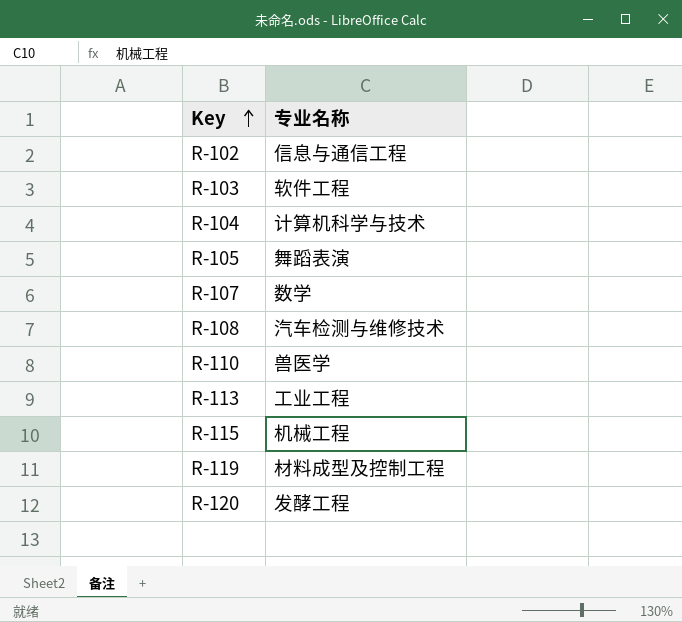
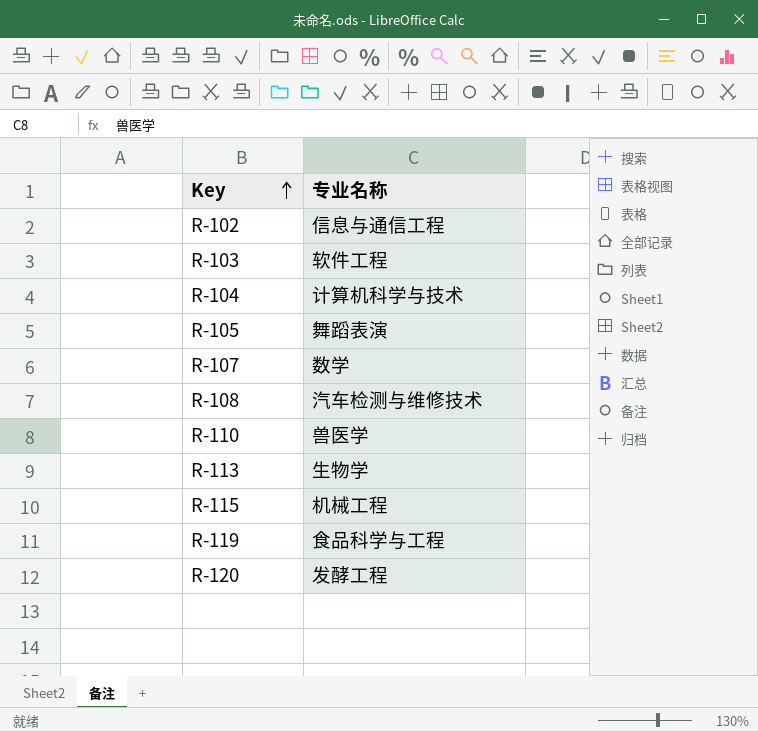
R-113 | 专业名称: 工业工程 -> 生物学
R-119 | 专业名称: 材料成型及控制工程 -> 食品科学与工程

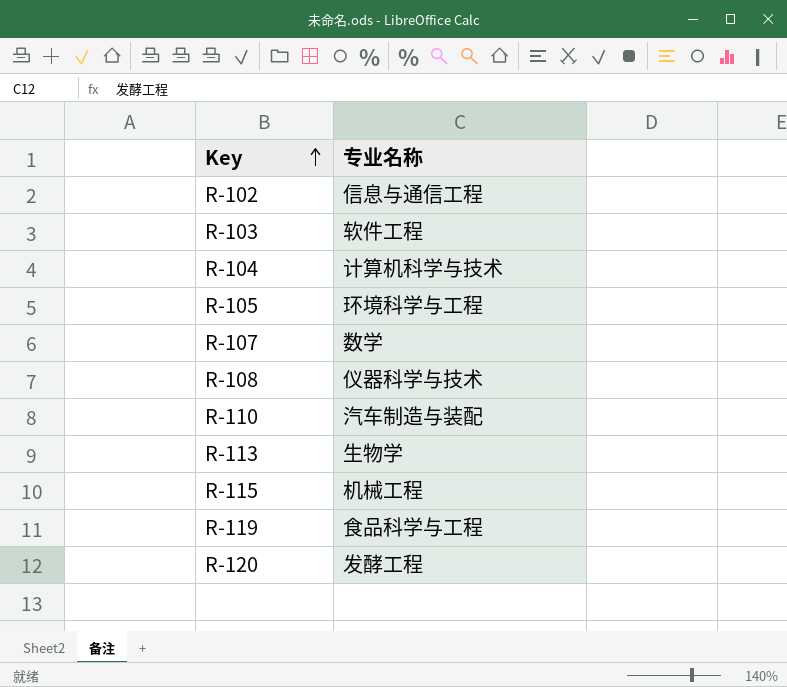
R-105 | 专业名称: 舞蹈表演 -> 环境科学与工程
R-108 | 专业名称: 汽车检测与维修技术 -> 仪器科学与技术
R-110 | 专业名称: 兽医学 -> 汽车制造与装配

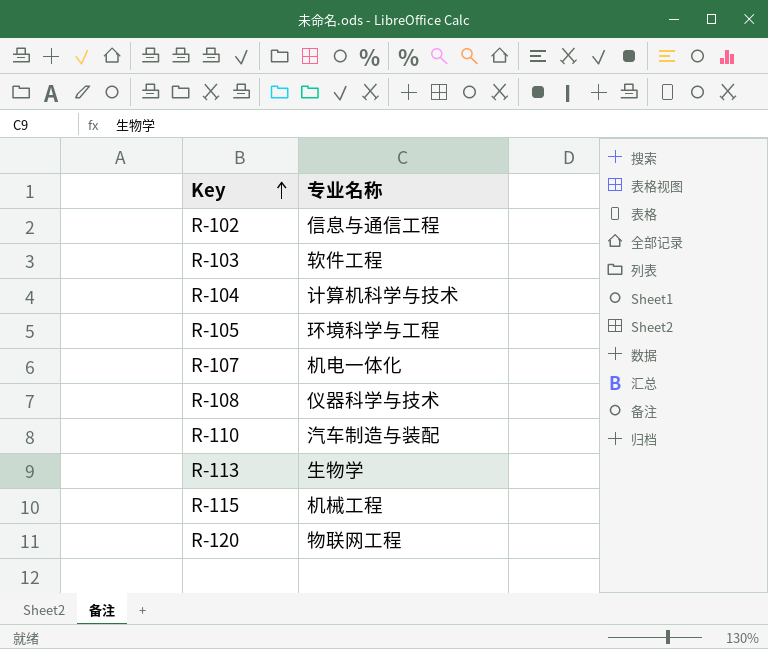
row R-119: 食品科学与工程 -> none
R-107 | 专业名称: 数学 -> 机电一体化
R-120 | 专业名称: 发酵工程 -> 物联网工程

